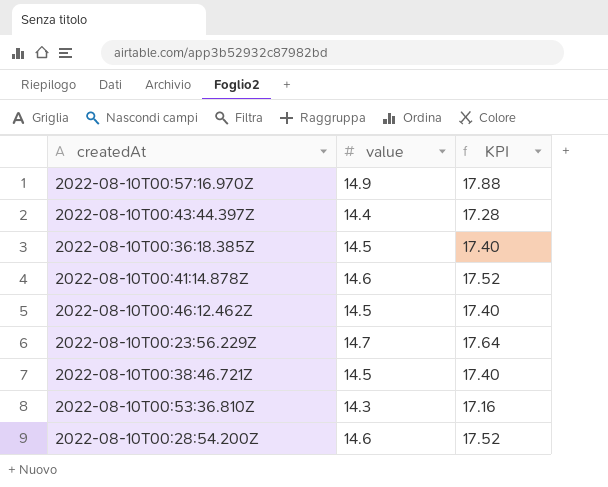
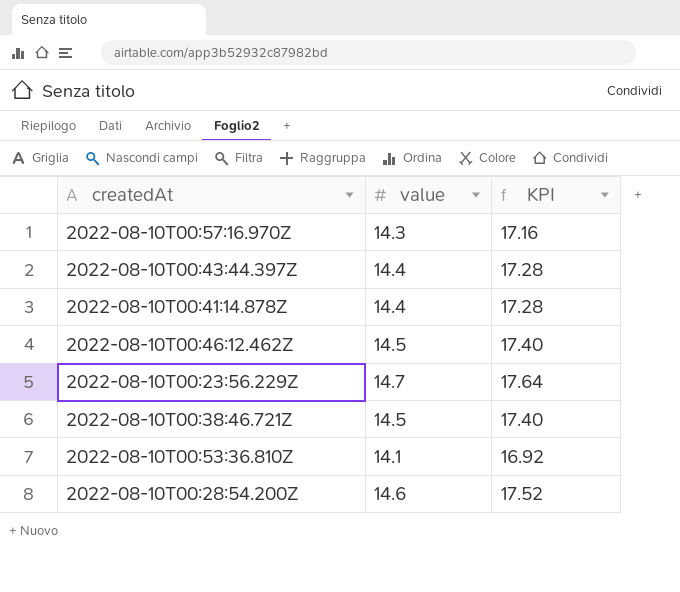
row 2022-08-10T00:36:18.385Z: 14.5 | 17.40 -> none
2022-08-10T00:57:16.970Z | value: 14.9 -> 14.3
2022-08-10T00:57:16.970Z | KPI: 17.88 -> 17.16
2022-08-10T00:41:14.878Z | value: 14.6 -> 14.4
2022-08-10T00:41:14.878Z | KPI: 17.52 -> 17.28
2022-08-10T00:53:36.810Z | value: 14.3 -> 14.1
2022-08-10T00:53:36.810Z | KPI: 17.16 -> 16.92

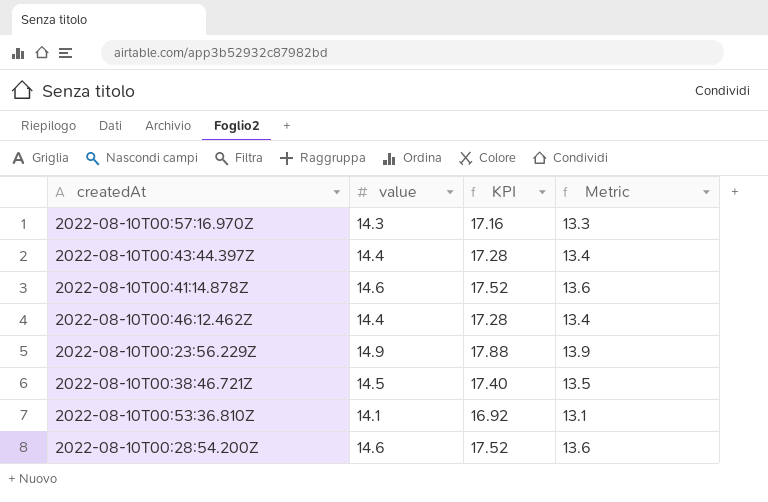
column Metric | formula: none -> [value] - 1
2022-08-10T00:41:14.878Z | value: 14.4 -> 14.6
2022-08-10T00:41:14.878Z | KPI: 17.28 -> 17.52
2022-08-10T00:46:12.462Z | value: 14.5 -> 14.4
2022-08-10T00:46:12.462Z | KPI: 17.40 -> 17.28
2022-08-10T00:23:56.229Z | value: 14.7 -> 14.9
2022-08-10T00:23:56.229Z | KPI: 17.64 -> 17.88

